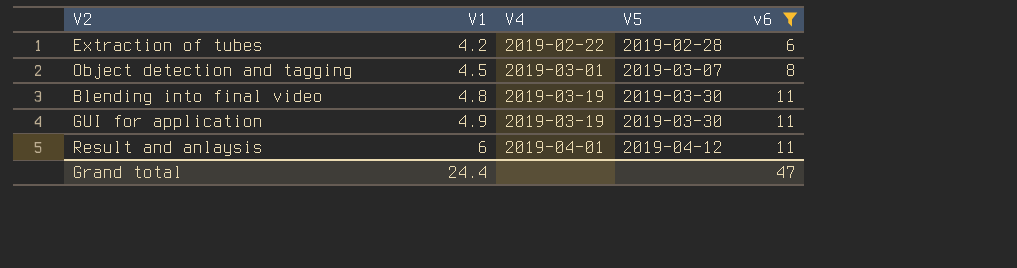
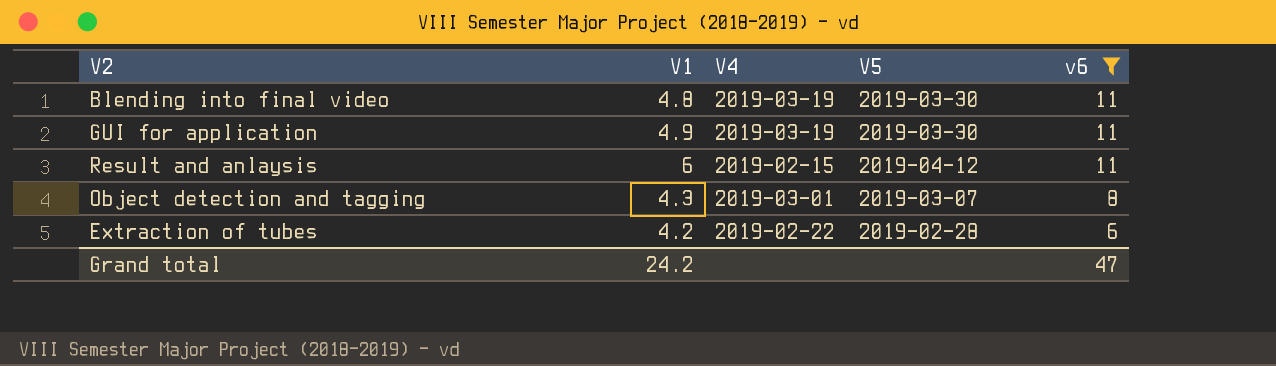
row order: V1 ascending -> v6 descending
Result and anlaysis | V4: 2019-04-01 -> 2019-02-15
Object detection and tagging | V1: 4.5 -> 4.3
Grand total | V1: 24.4 -> 24.2

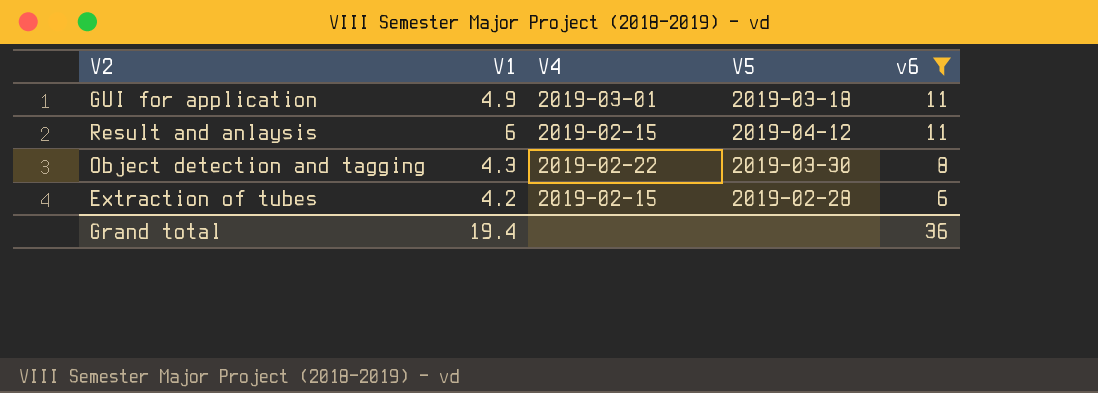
row Blending into final video: 4.8 | 2019-03-19 | 2019-03-30 | 11 -> none
GUI for application | V4: 2019-03-19 -> 2019-03-01
GUI for application | V5: 2019-03-30 -> 2019-03-18
Object detection and tagging | V4: 2019-03-01 -> 2019-02-22
Object detection and tagging | V5: 2019-03-07 -> 2019-03-30
Extraction of tubes | V4: 2019-02-22 -> 2019-02-15
Grand total | V1: 24.2 -> 19.4
Grand total | v6: 47 -> 36

